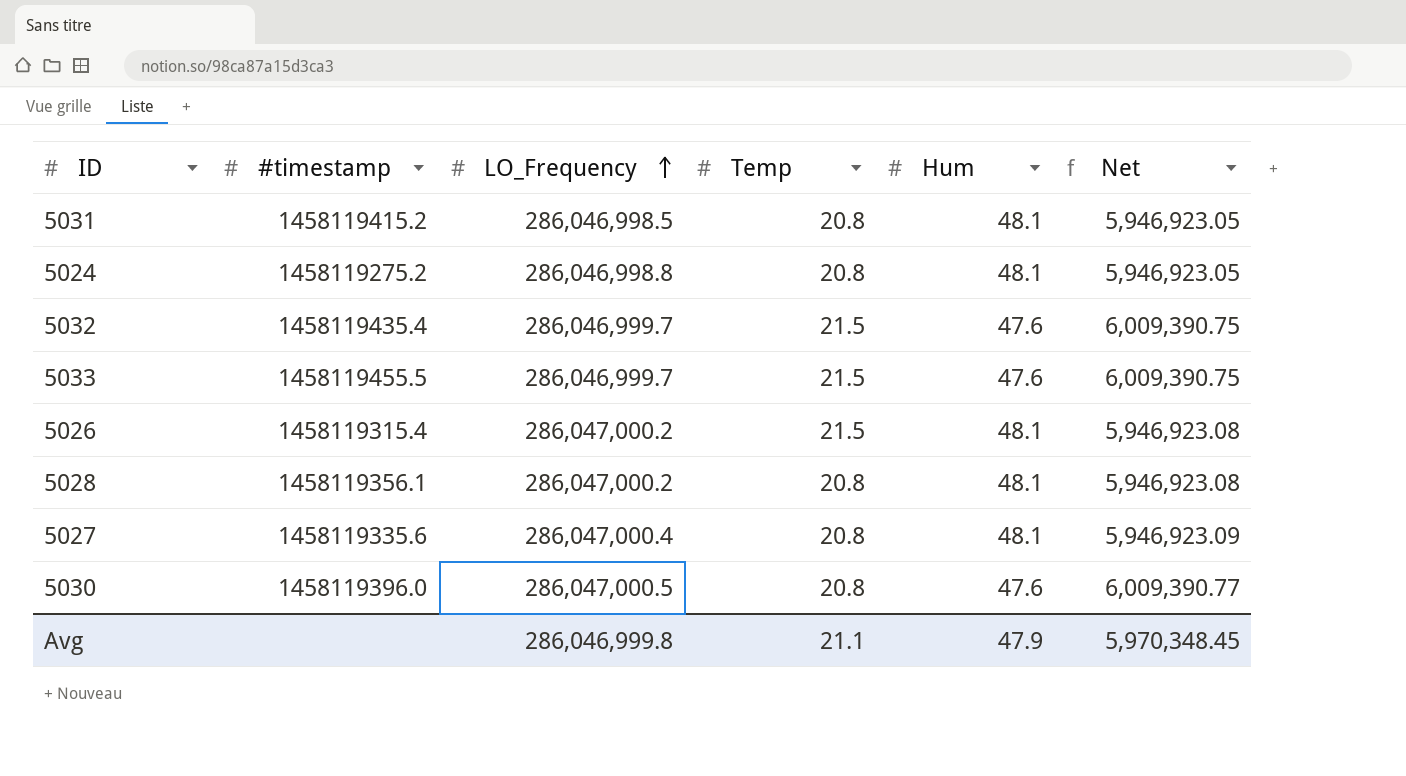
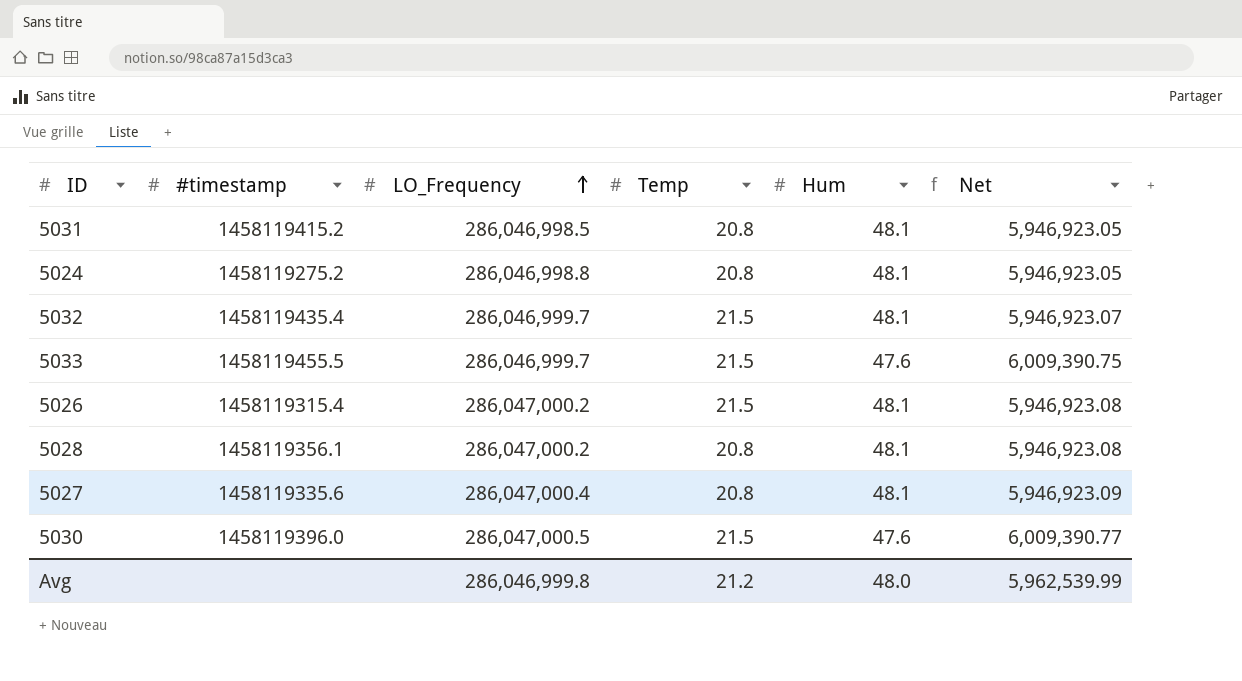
5032 | Hum: 47.6 -> 48.1
5032 | Net: 6,009,390.75 -> 5,946,923.07
5030 | Temp: 20.8 -> 21.5
Avg | Temp: 21.1 -> 21.2
Avg | Hum: 47.9 -> 48.0
Avg | Net: 5,970,348.45 -> 5,962,539.99

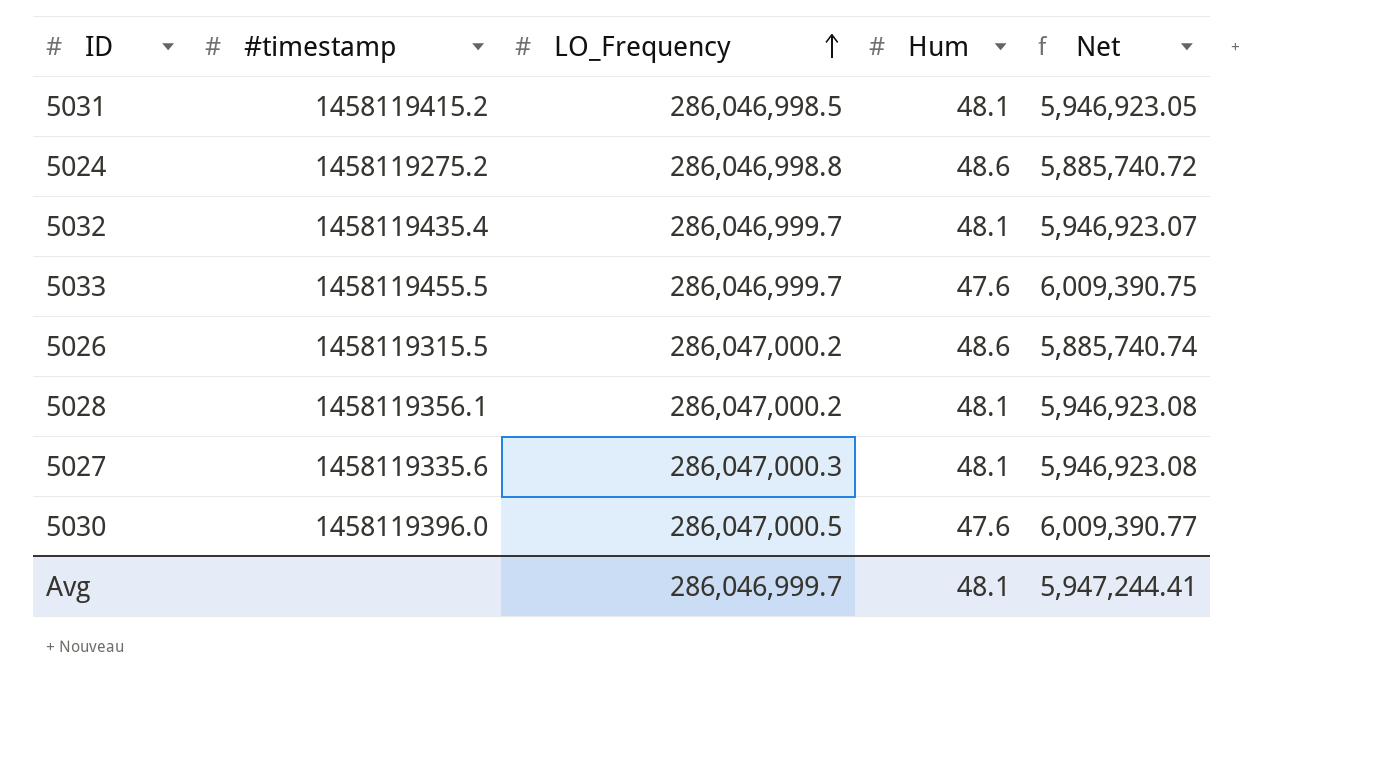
column Temp | position: 4 -> none
5024 | Hum: 48.1 -> 48.6
5024 | Net: 5,946,923.05 -> 5,885,740.72
5026 | #timestamp: 1458119315.4 -> 1458119315.5
5026 | Hum: 48.1 -> 48.6
5026 | Net: 5,946,923.08 -> 5,885,740.74
5027 | LO_Frequency: 286,047,000.4 -> 286,047,000.3
5027 | Net: 5,946,923.09 -> 5,946,923.08
Avg | LO_Frequency: 286,046,999.8 -> 286,046,999.7
Avg | Hum: 48.0 -> 48.1
Avg | Net: 5,962,539.99 -> 5,947,244.41

